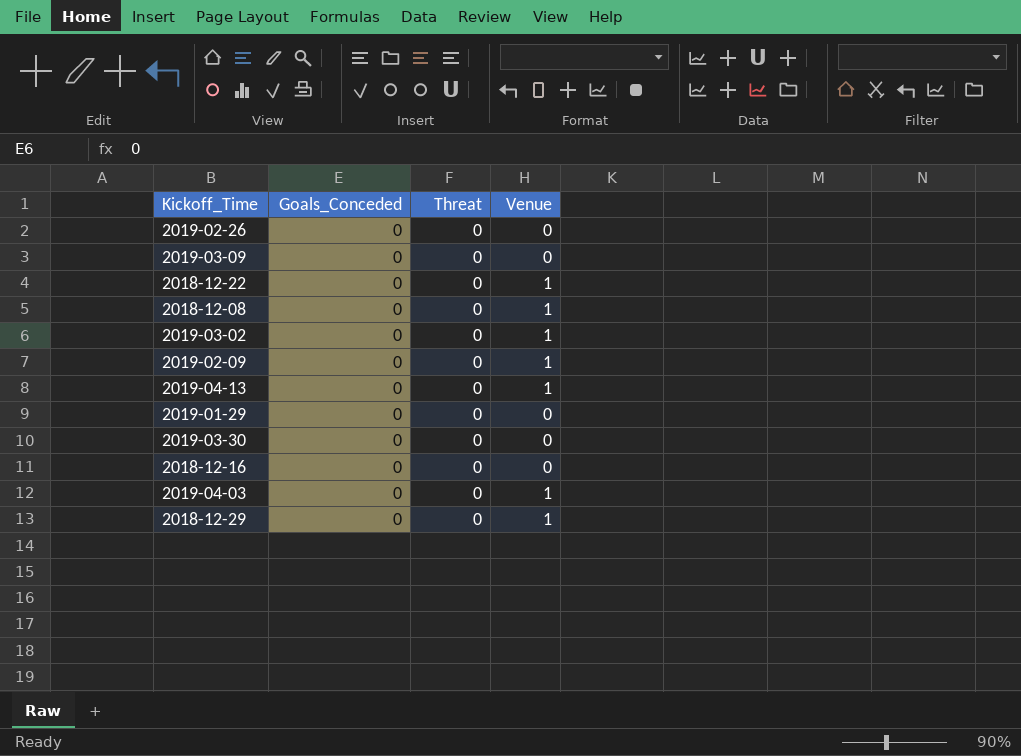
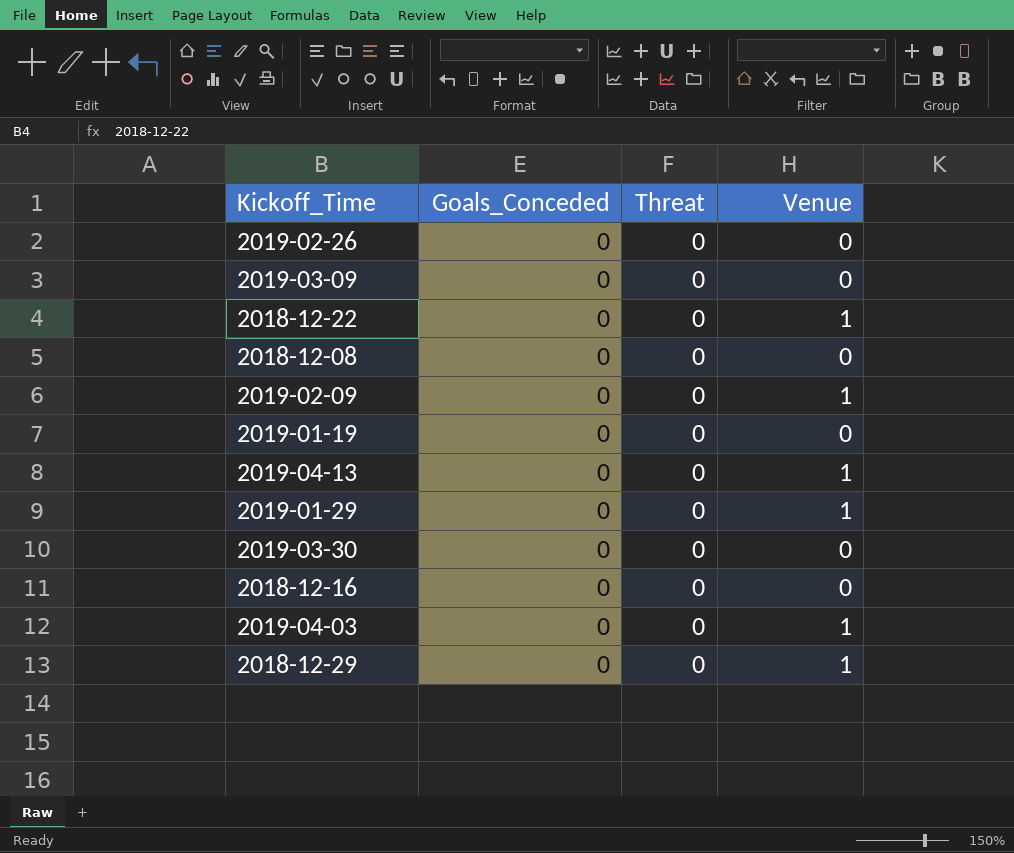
row 2019-03-02: 0 | 0 | 1 -> none
2018-12-08 | Venue: 1 -> 0
row 2019-01-19: none -> 0 | 0 | 0
2019-01-29 | Venue: 0 -> 1

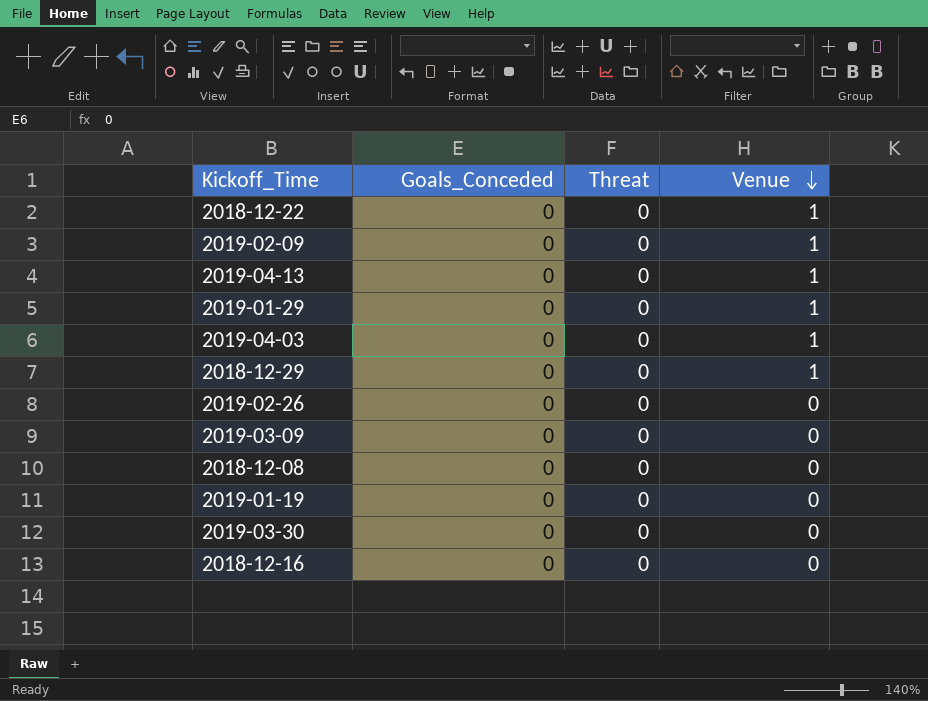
row order: none -> Venue descending

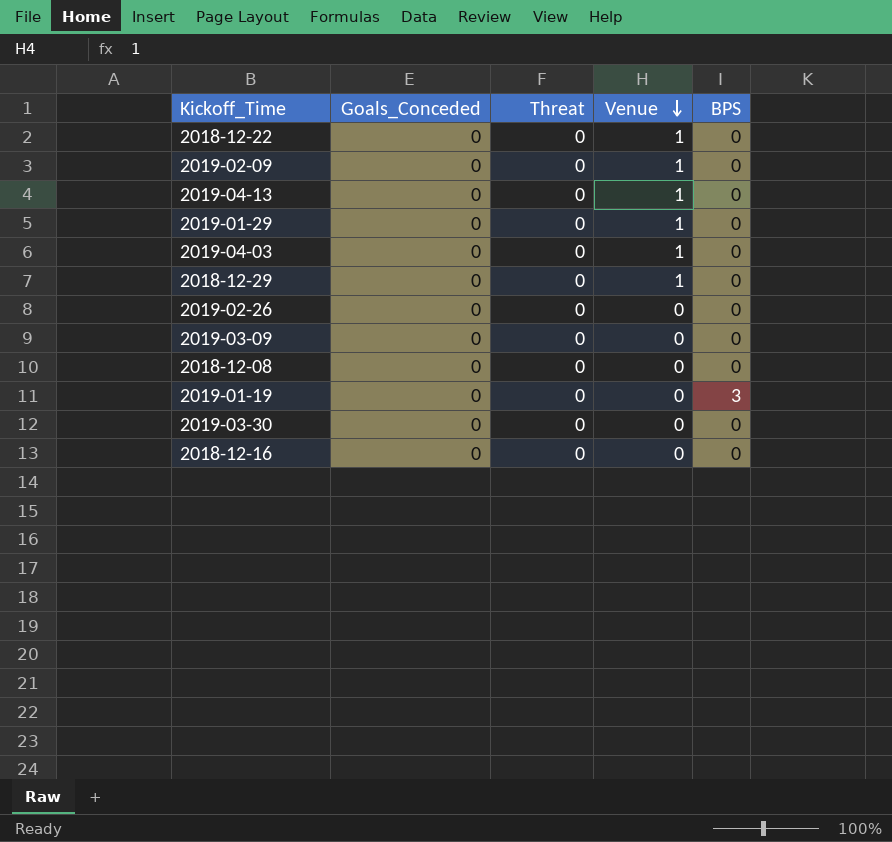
column BPS | position: none -> 5

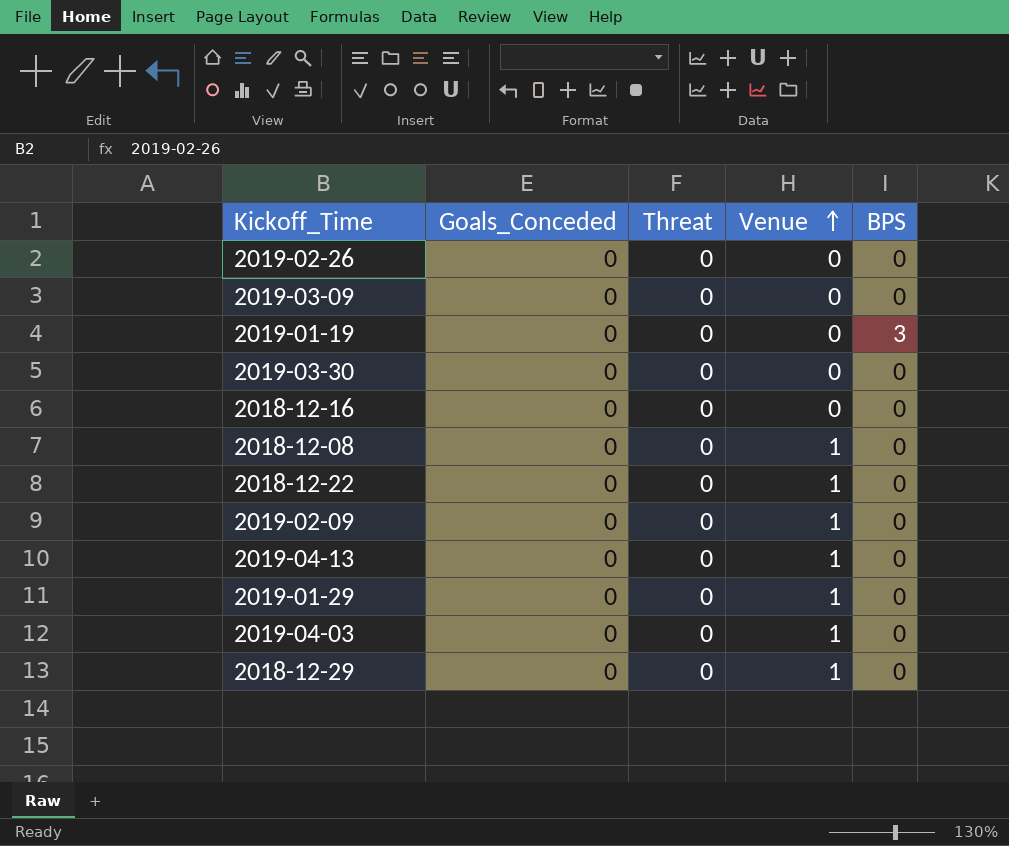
row order: Venue descending -> Venue ascending
2018-12-08 | Venue: 0 -> 1

